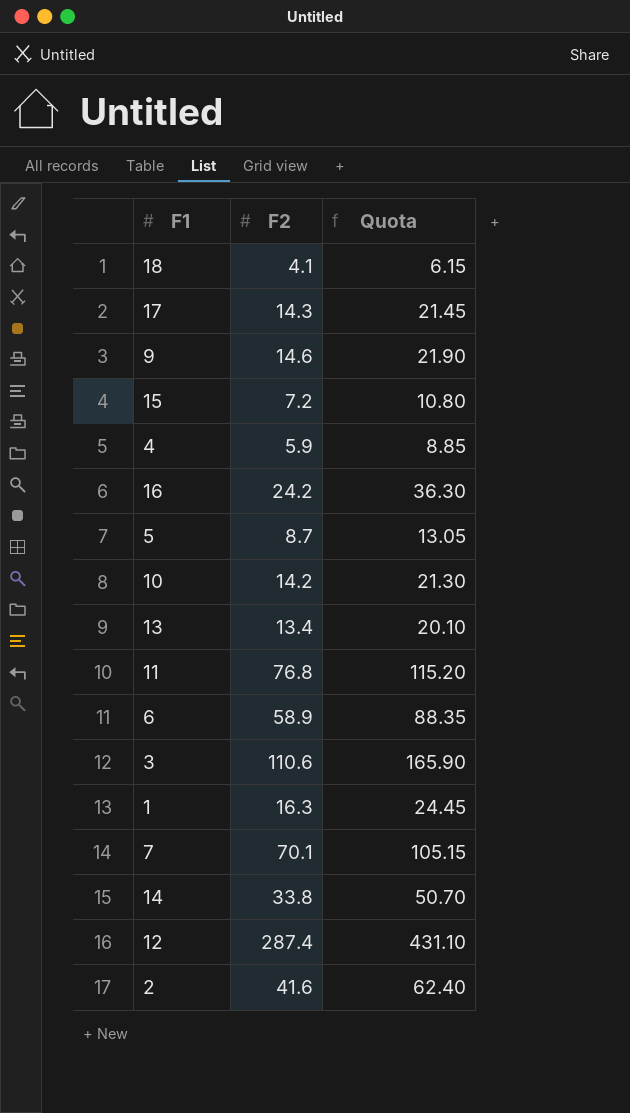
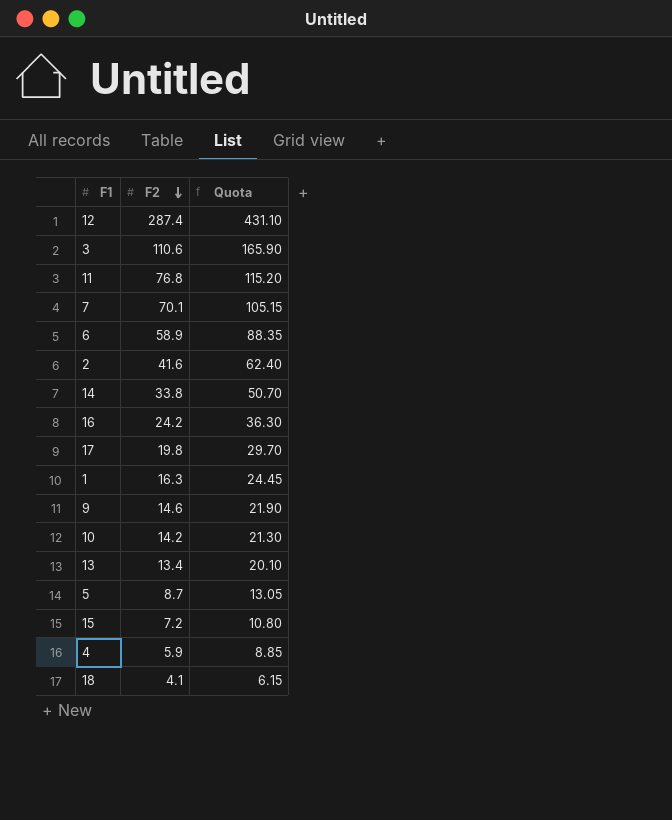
row order: none -> F2 descending
17 | F2: 14.3 -> 19.8
17 | Quota: 21.45 -> 29.70

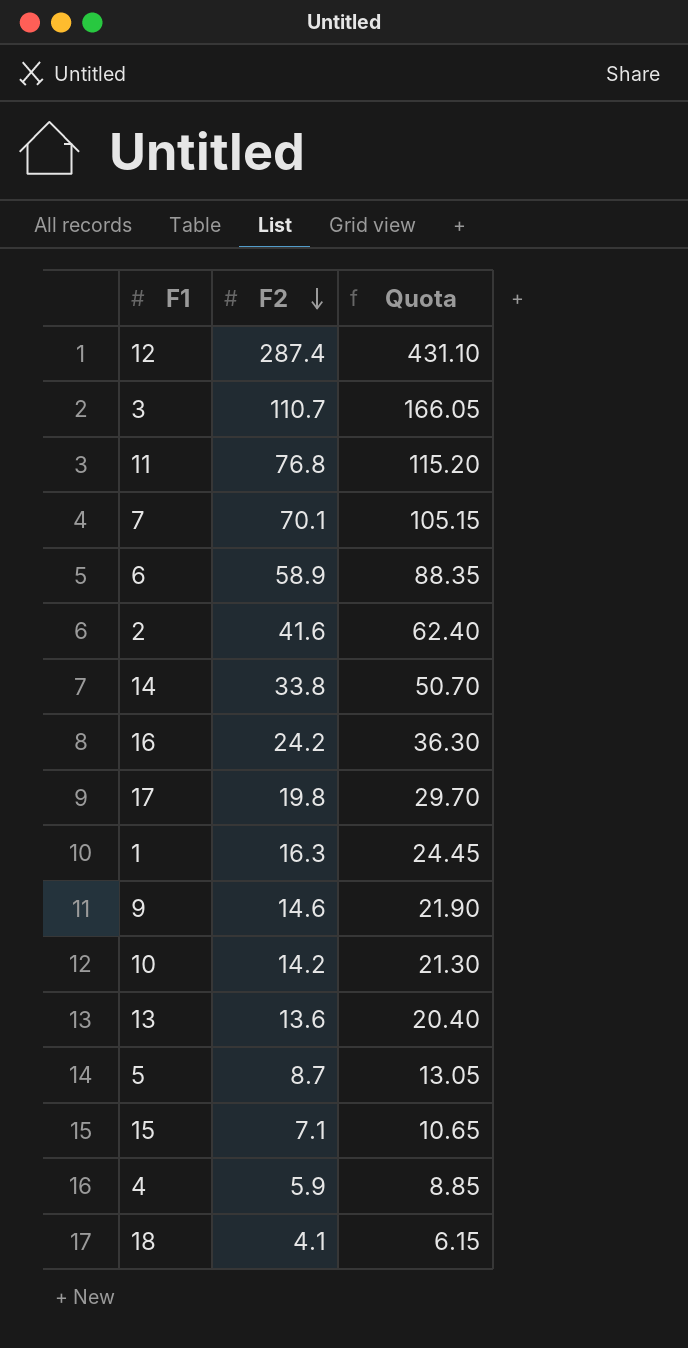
3 | F2: 110.6 -> 110.7
3 | Quota: 165.90 -> 166.05
13 | F2: 13.4 -> 13.6
13 | Quota: 20.10 -> 20.40
15 | F2: 7.2 -> 7.1
15 | Quota: 10.80 -> 10.65

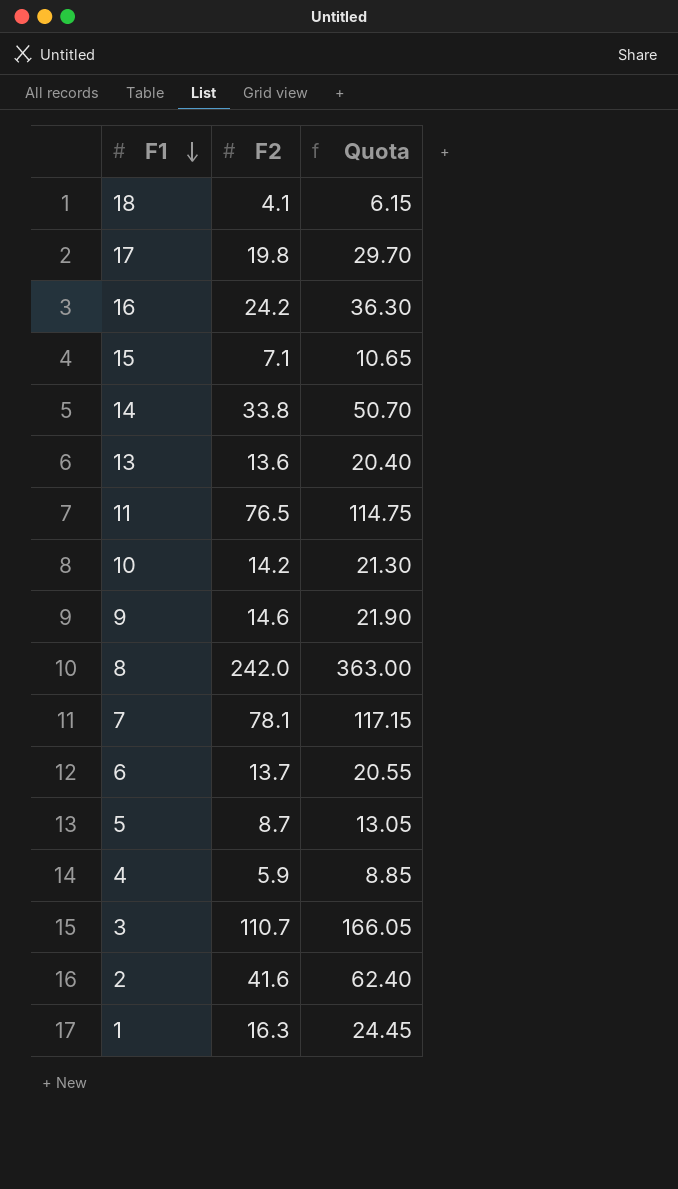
row order: F2 descending -> F1 descending
row 12: 287.4 | 431.10 -> none
11 | F2: 76.8 -> 76.5
11 | Quota: 115.20 -> 114.75
row 8: none -> 242.0 | 363.00
7 | F2: 70.1 -> 78.1
7 | Quota: 105.15 -> 117.15
6 | F2: 58.9 -> 13.7
6 | Quota: 88.35 -> 20.55

